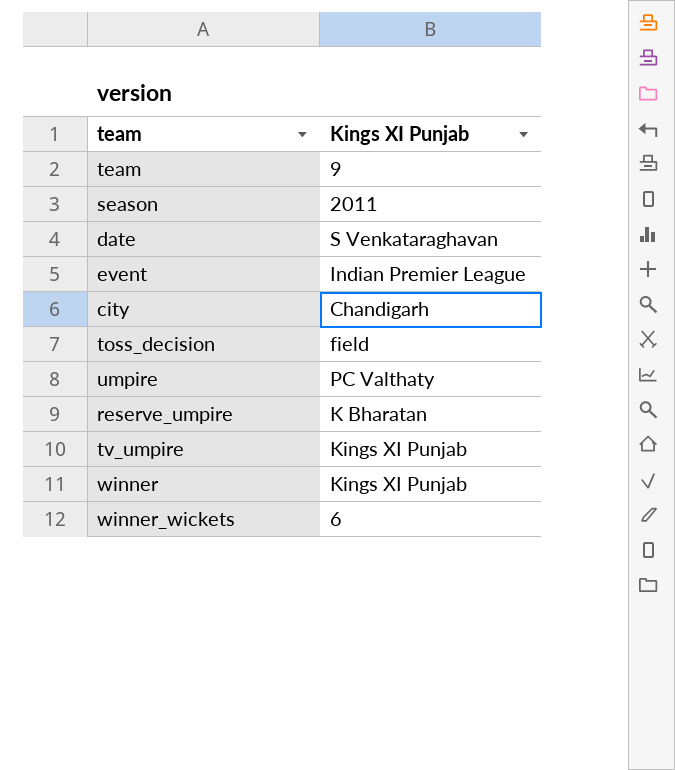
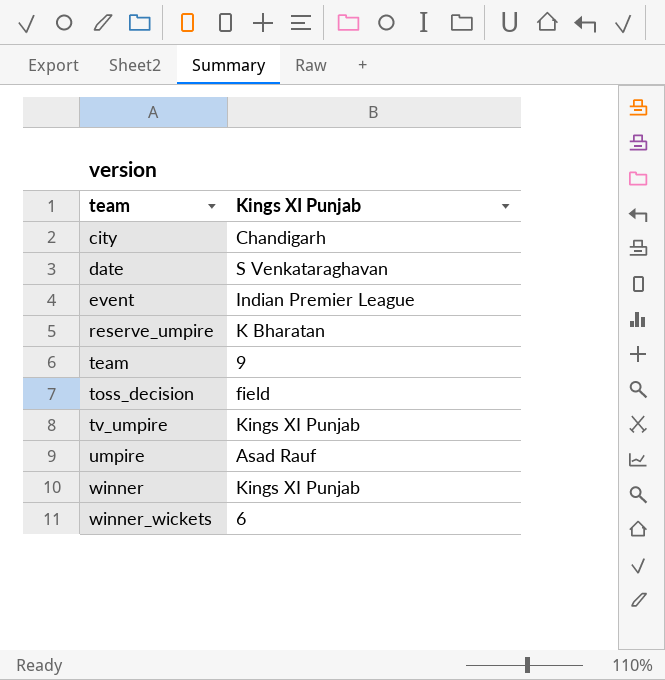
row order: none -> team ascending
row season: 2011 -> none
umpire | Kings XI Punjab: PC Valthaty -> Asad Rauf

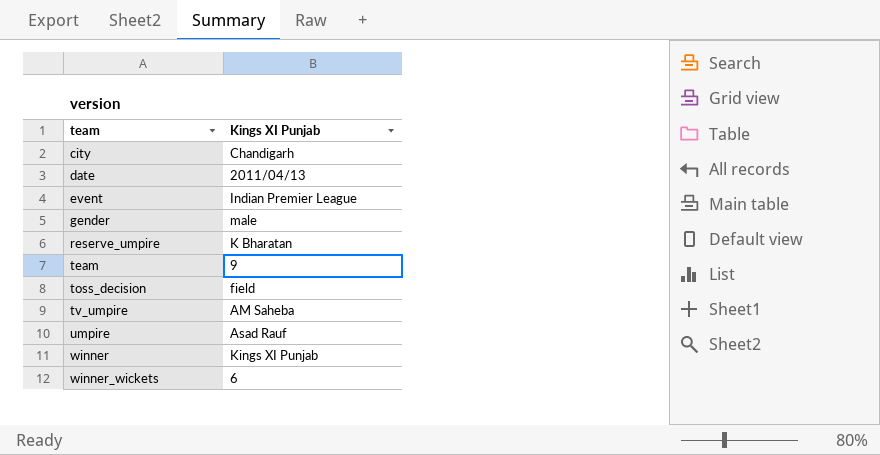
date | Kings XI Punjab: S Venkataraghavan -> 2011/04/13
row gender: none -> male
tv_umpire | Kings XI Punjab: Kings XI Punjab -> AM Saheba

